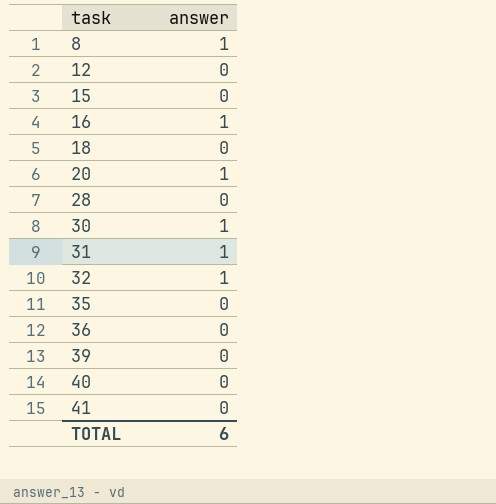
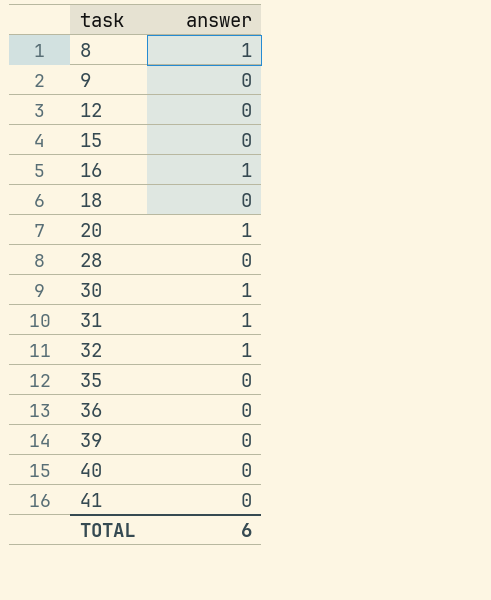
row 9: none -> 0

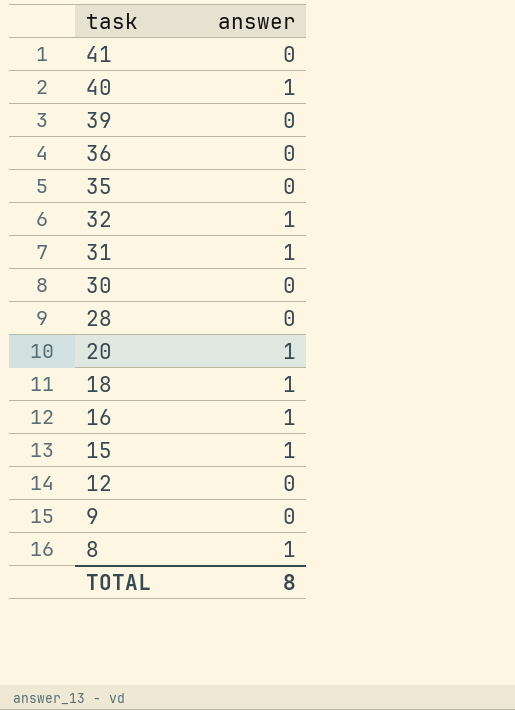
row order: task ascending -> task descending
40 | answer: 0 -> 1
30 | answer: 1 -> 0
18 | answer: 0 -> 1
15 | answer: 0 -> 1
TOTAL | answer: 6 -> 8

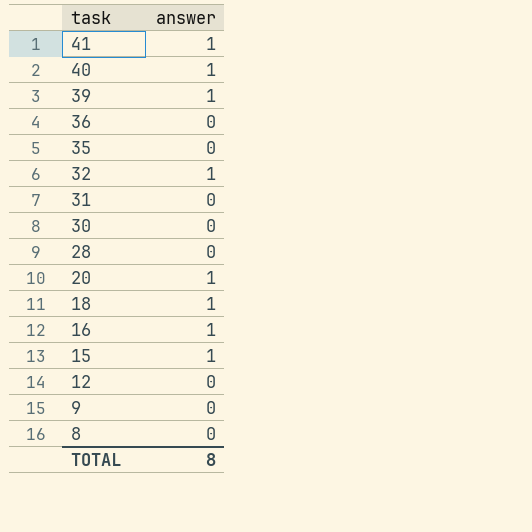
41 | answer: 0 -> 1
39 | answer: 0 -> 1
31 | answer: 1 -> 0
8 | answer: 1 -> 0

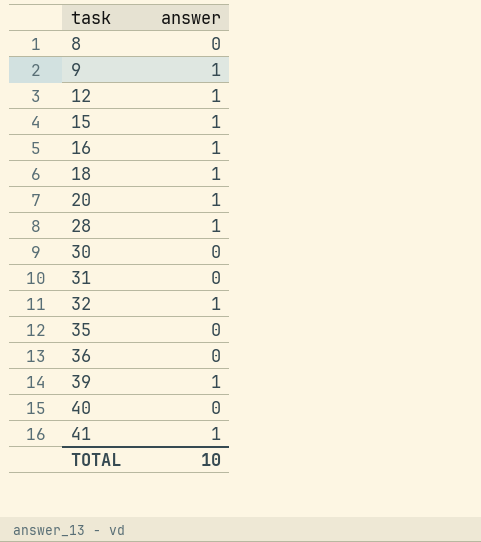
row order: task descending -> task ascending
9 | answer: 0 -> 1
12 | answer: 0 -> 1
28 | answer: 0 -> 1
40 | answer: 1 -> 0
TOTAL | answer: 8 -> 10

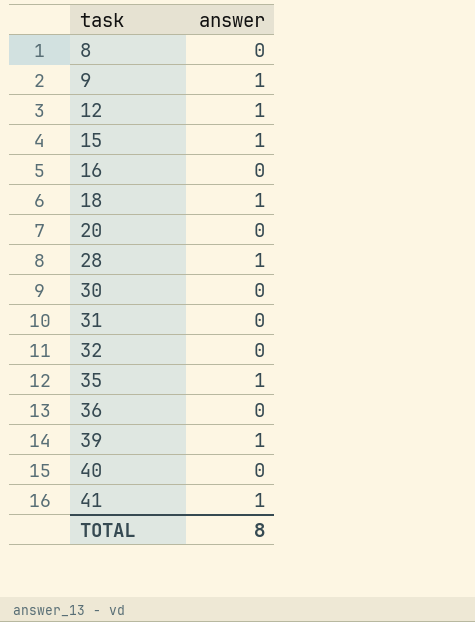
16 | answer: 1 -> 0
20 | answer: 1 -> 0
32 | answer: 1 -> 0
35 | answer: 0 -> 1
TOTAL | answer: 10 -> 8

